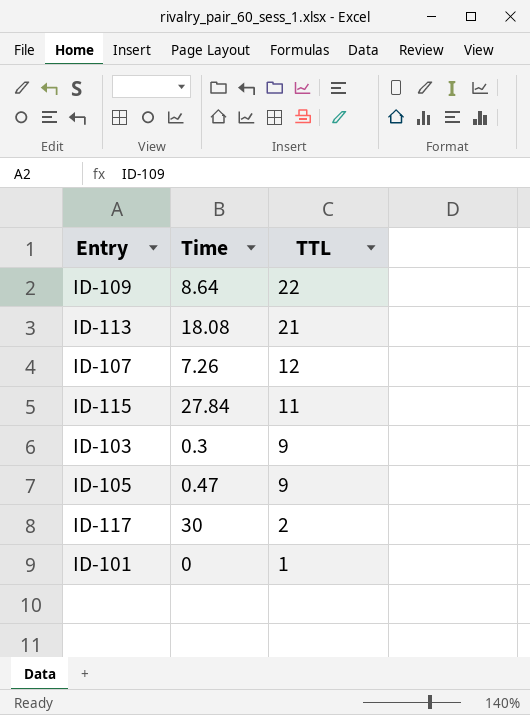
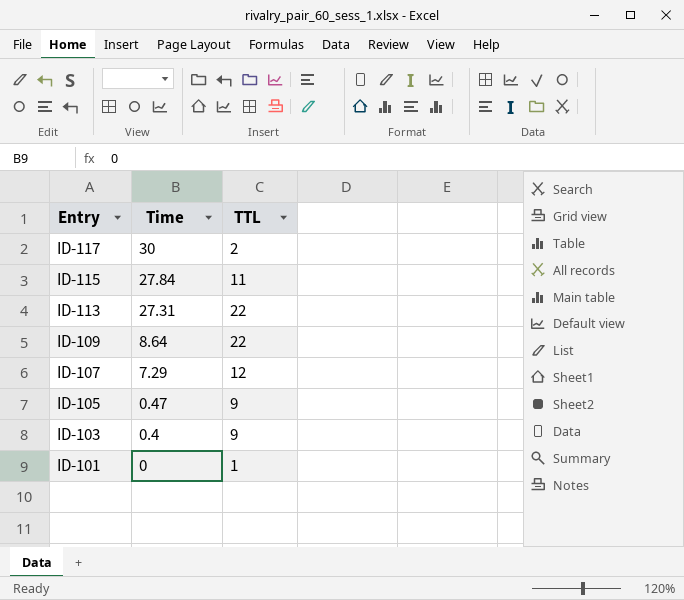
row order: TTL descending -> Entry descending
ID-113 | Time: 18.08 -> 27.31
ID-113 | TTL: 21 -> 22
ID-107 | Time: 7.26 -> 7.29
ID-103 | Time: 0.3 -> 0.4

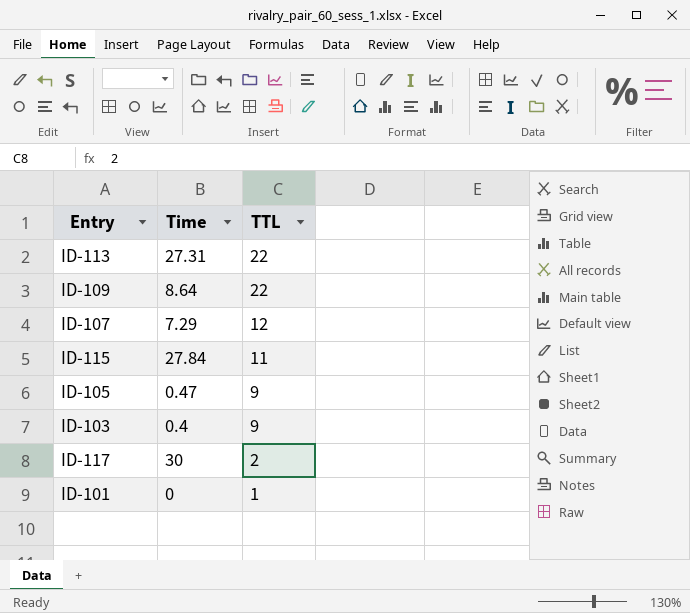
row order: Entry descending -> TTL descending

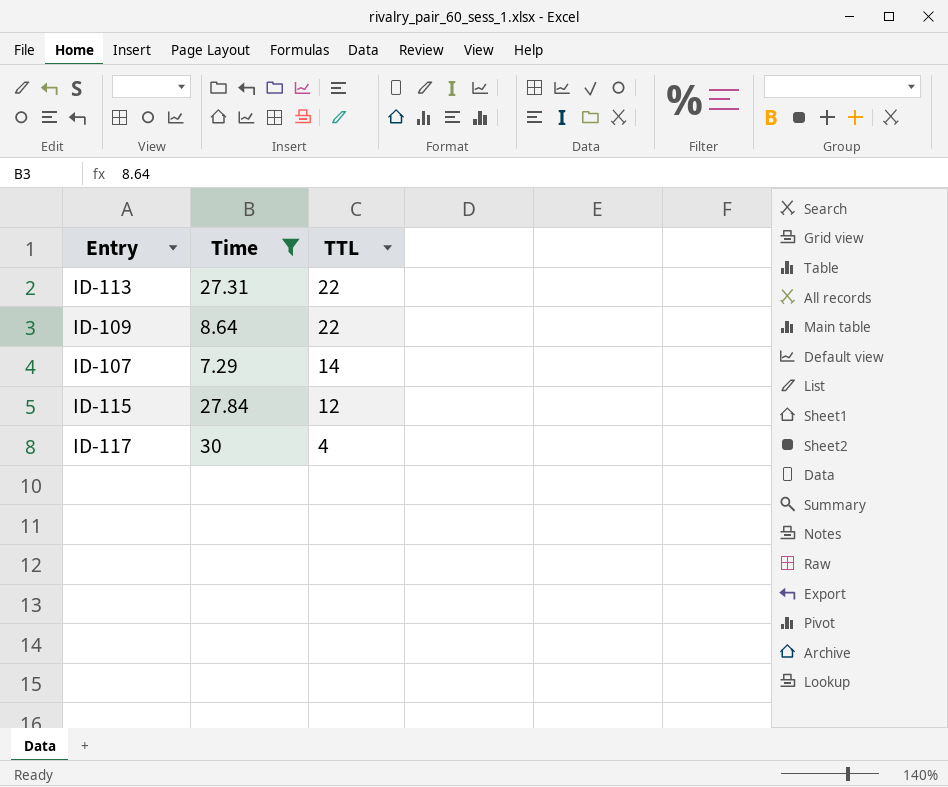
filter: none -> Time >= 7.29
ID-107 | TTL: 12 -> 14
ID-115 | TTL: 11 -> 12
ID-117 | TTL: 2 -> 4

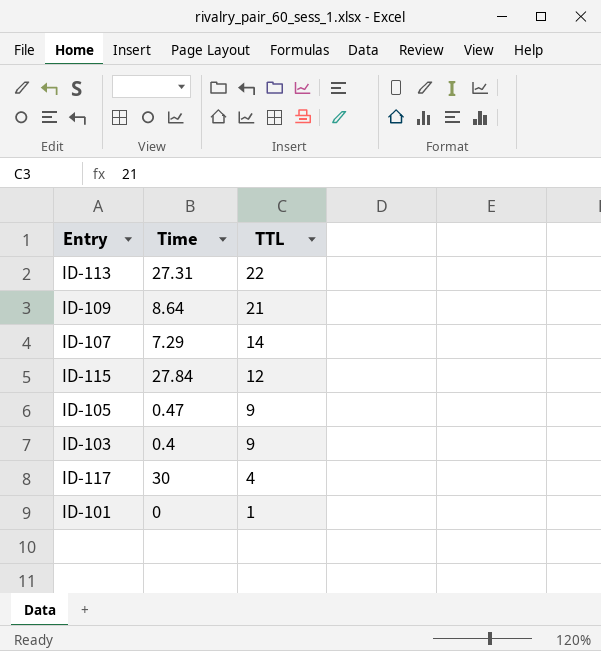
filter: Time >= 7.29 -> none
ID-109 | TTL: 22 -> 21

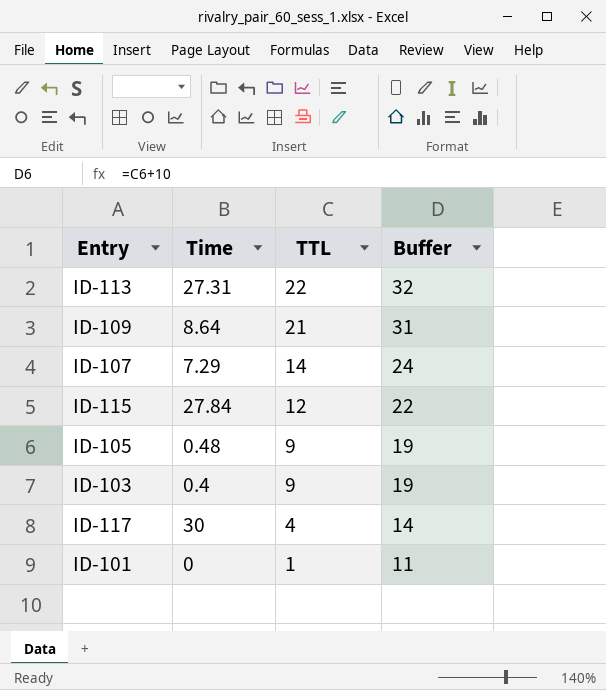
column Buffer | formula: none -> [TTL] + 10
ID-105 | Time: 0.47 -> 0.48

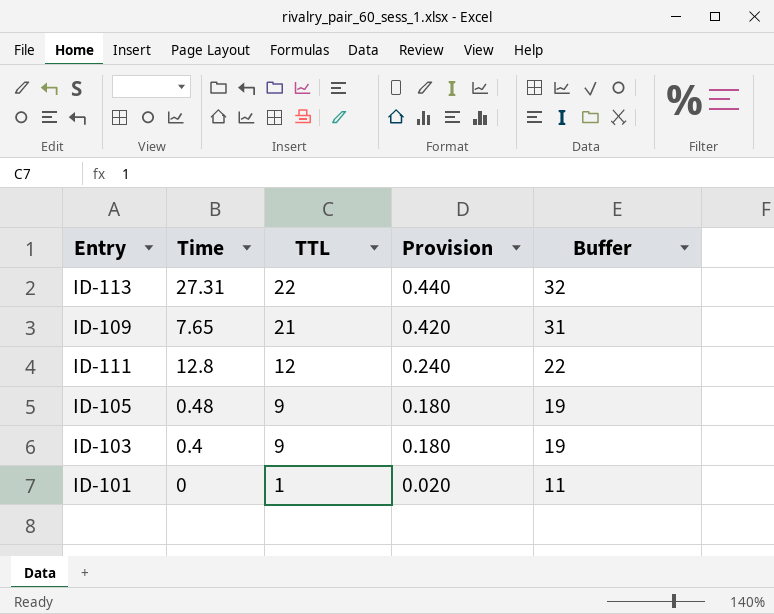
column Provision | formula: none -> [TTL] * 0.02
row ID-107: 7.29 | 14 | 24 -> none
row ID-115: 27.84 | 12 | 22 -> none
row ID-117: 30 | 4 | 14 -> none
ID-109 | Time: 8.64 -> 7.65
row ID-111: none -> 12.8 | 12 | 0.240 | 22

